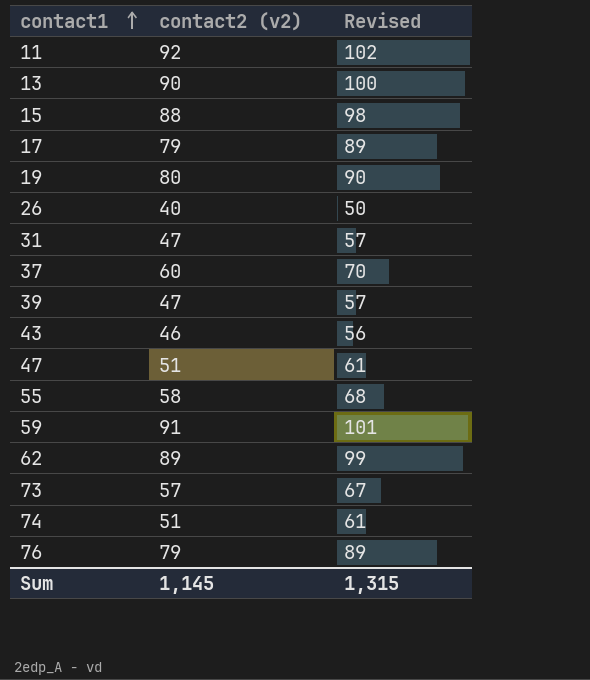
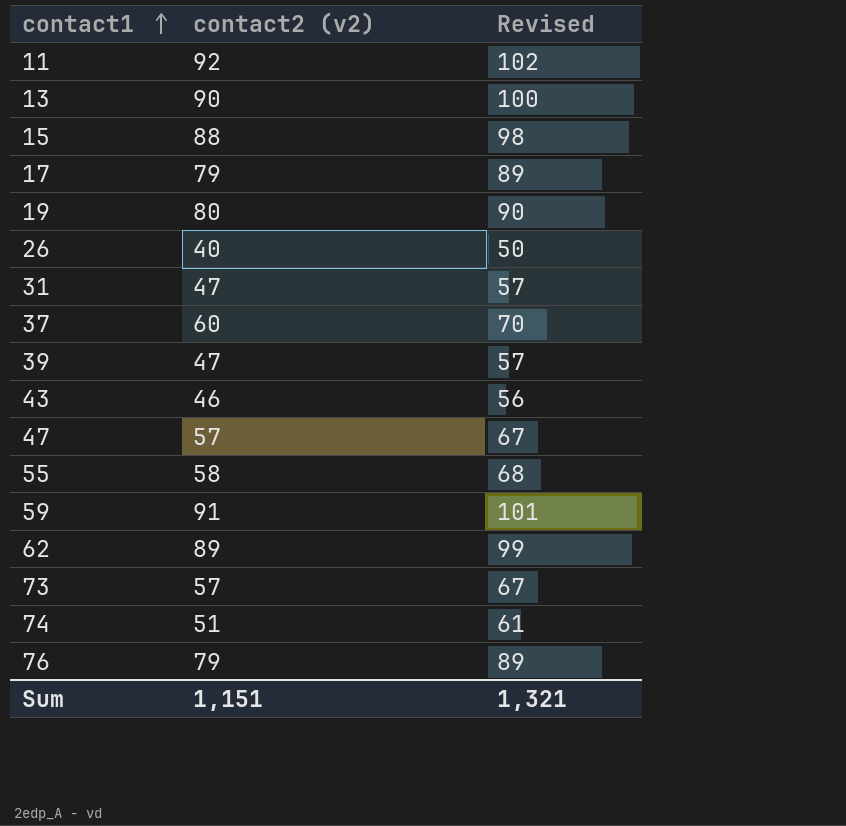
47 | contact2 (v2): 51 -> 57
47 | Revised: 61 -> 67
Sum | contact2 (v2): 1,145 -> 1,151
Sum | Revised: 1,315 -> 1,321

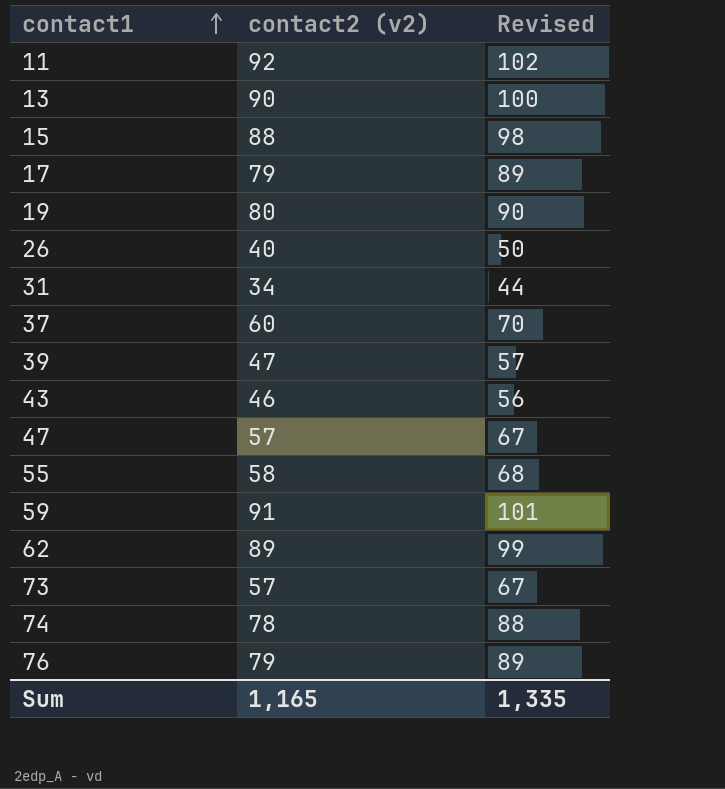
31 | contact2 (v2): 47 -> 34
31 | Revised: 57 -> 44
74 | contact2 (v2): 51 -> 78
74 | Revised: 61 -> 88
Sum | contact2 (v2): 1,151 -> 1,165
Sum | Revised: 1,321 -> 1,335

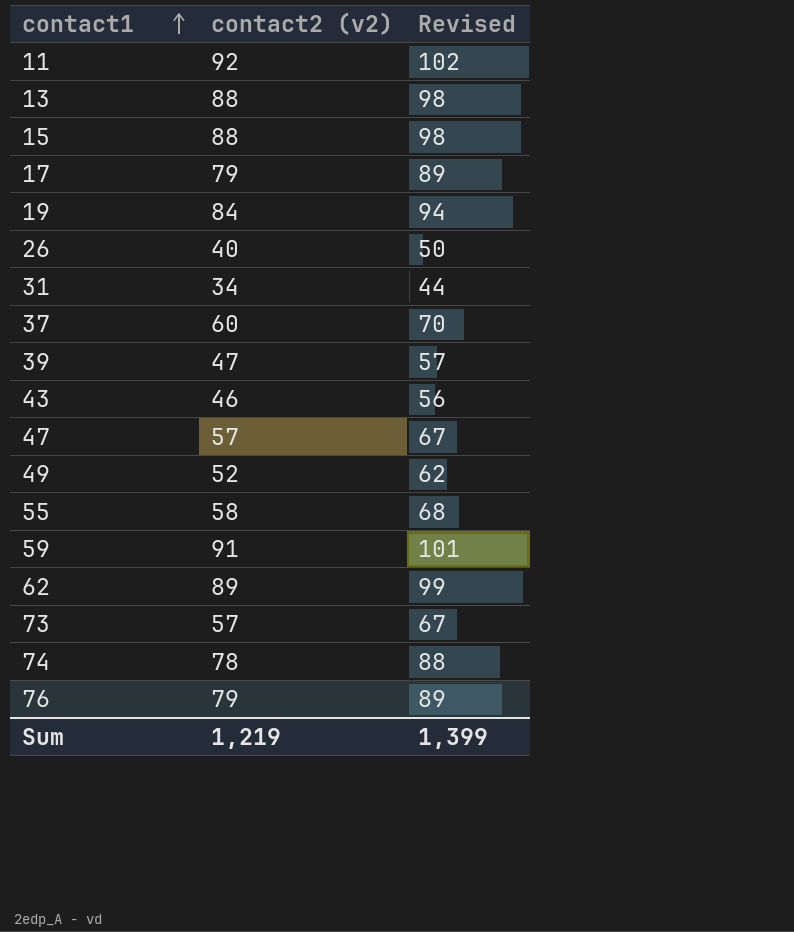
13 | contact2 (v2): 90 -> 88
13 | Revised: 100 -> 98
19 | contact2 (v2): 80 -> 84
19 | Revised: 90 -> 94
row 49: none -> 52 | 62
Sum | contact2 (v2): 1,165 -> 1,219
Sum | Revised: 1,335 -> 1,399

